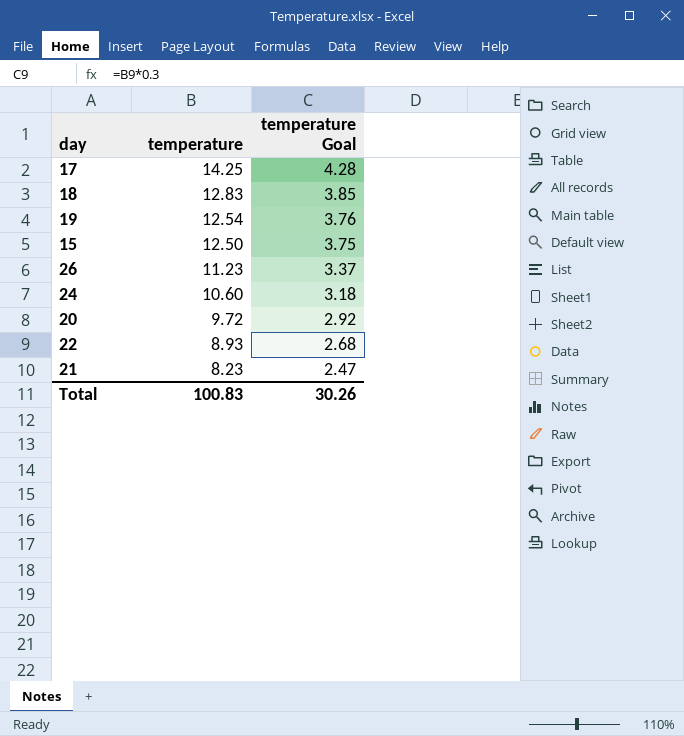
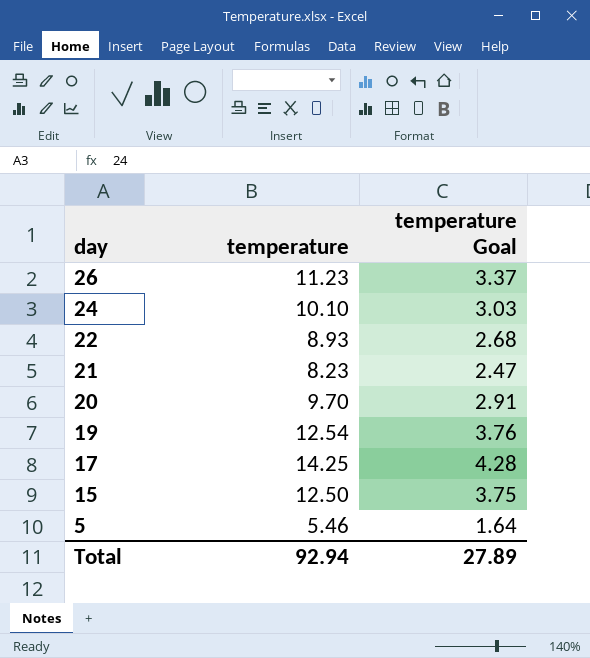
row order: temperature descending -> day descending
row 18: 12.83 | 3.85 -> none
24 | temperature: 10.60 -> 10.10
24 | temperature Goal: 3.18 -> 3.03
20 | temperature: 9.72 -> 9.70
20 | temperature Goal: 2.92 -> 2.91
row 5: none -> 5.46 | 1.64
Total | temperature: 100.83 -> 92.94
Total | temperature Goal: 30.26 -> 27.89

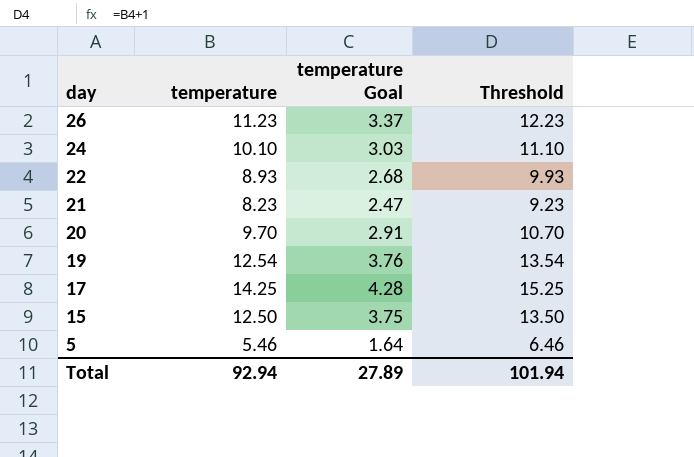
column Threshold | formula: none -> [temperature] + 1

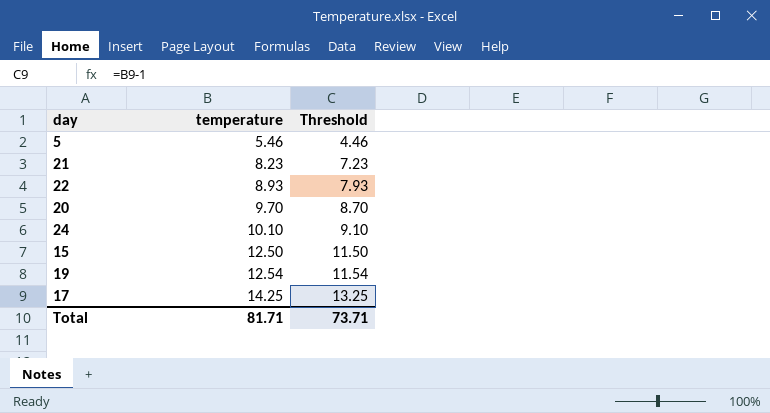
row order: day descending -> temperature ascending
column temperature Goal | formula: [temperature] * 0.3 -> none
column Threshold | formula: [temperature] + 1 -> [temperature] - 1
row 26: 11.23 | 3.37 | 12.23 -> none
Total | temperature: 92.94 -> 81.71
Total | Threshold: 101.94 -> 73.71

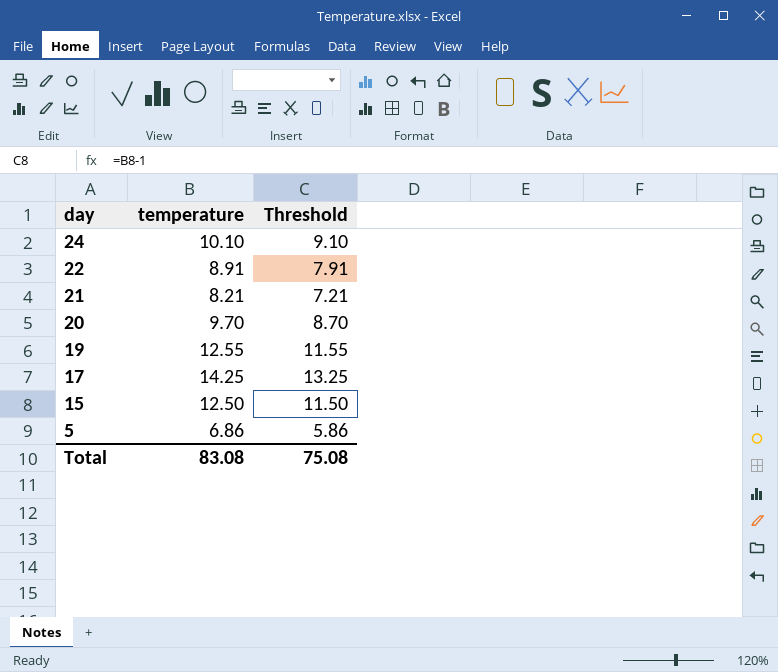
row order: temperature ascending -> day descending
22 | temperature: 8.93 -> 8.91
22 | Threshold: 7.93 -> 7.91
21 | temperature: 8.23 -> 8.21
21 | Threshold: 7.23 -> 7.21
19 | temperature: 12.54 -> 12.55
19 | Threshold: 11.54 -> 11.55
5 | temperature: 5.46 -> 6.86
5 | Threshold: 4.46 -> 5.86
Total | temperature: 81.71 -> 83.08
Total | Threshold: 73.71 -> 75.08

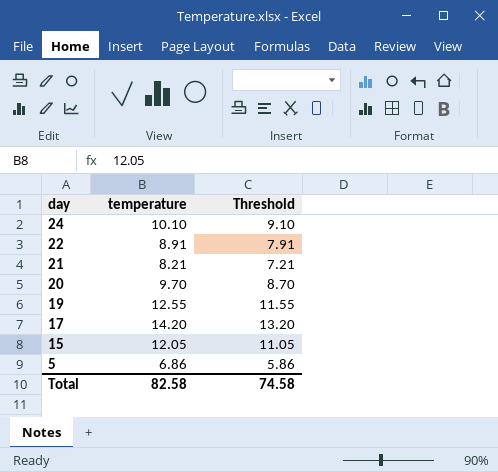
17 | temperature: 14.25 -> 14.20
17 | Threshold: 13.25 -> 13.20
15 | temperature: 12.50 -> 12.05
15 | Threshold: 11.50 -> 11.05
Total | temperature: 83.08 -> 82.58
Total | Threshold: 75.08 -> 74.58

